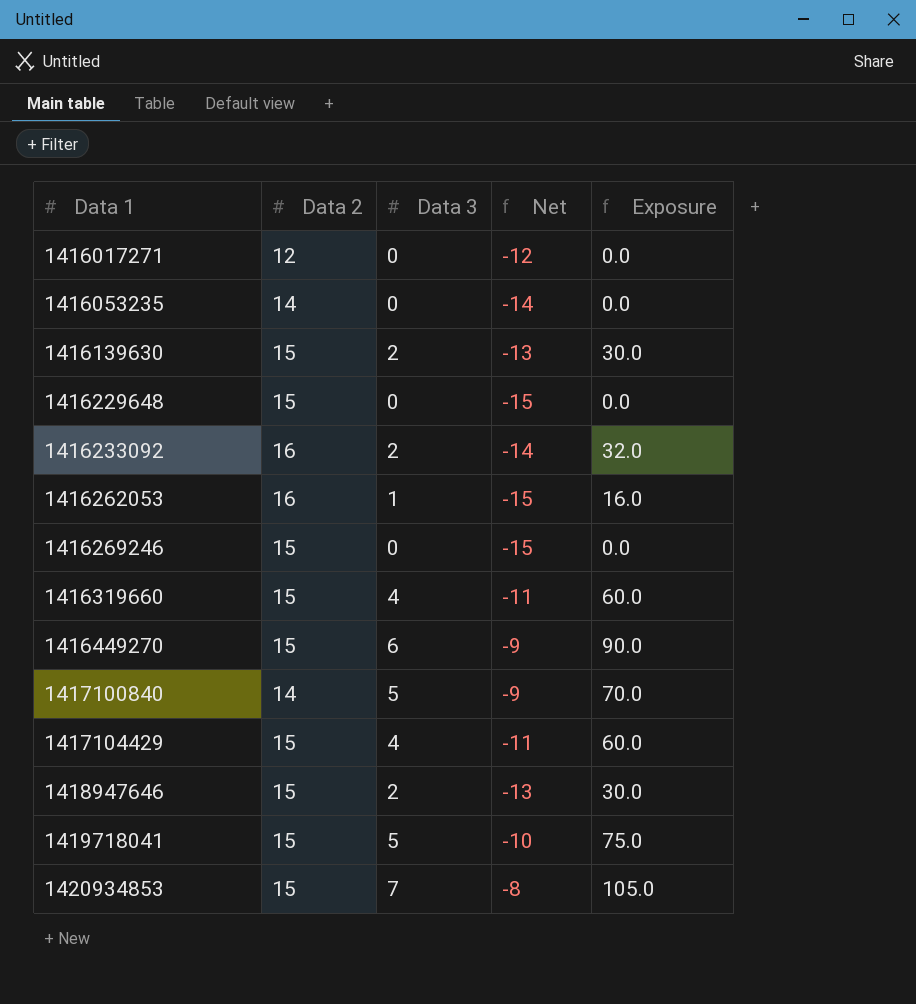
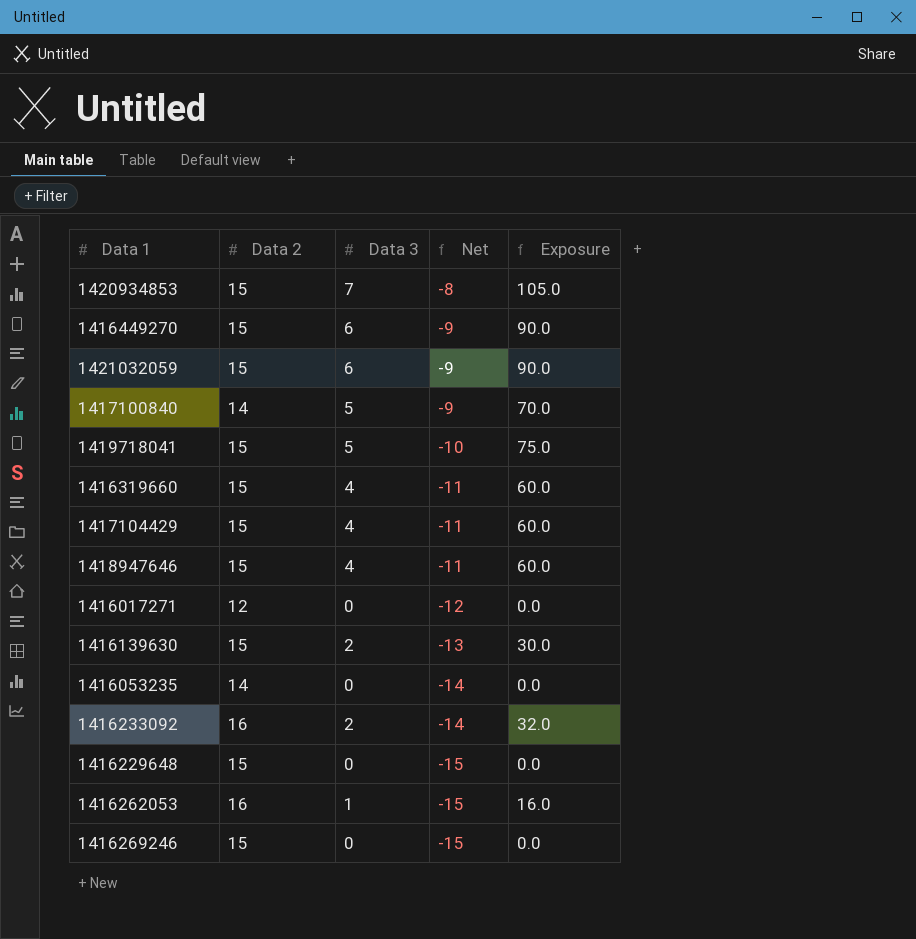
row order: Data 1 ascending -> Net descending
row 1421032059: none -> 15 | 6 | -9 | 90.0
1418947646 | Data 3: 2 -> 4
1418947646 | Net: -13 -> -11
1418947646 | Exposure: 30.0 -> 60.0

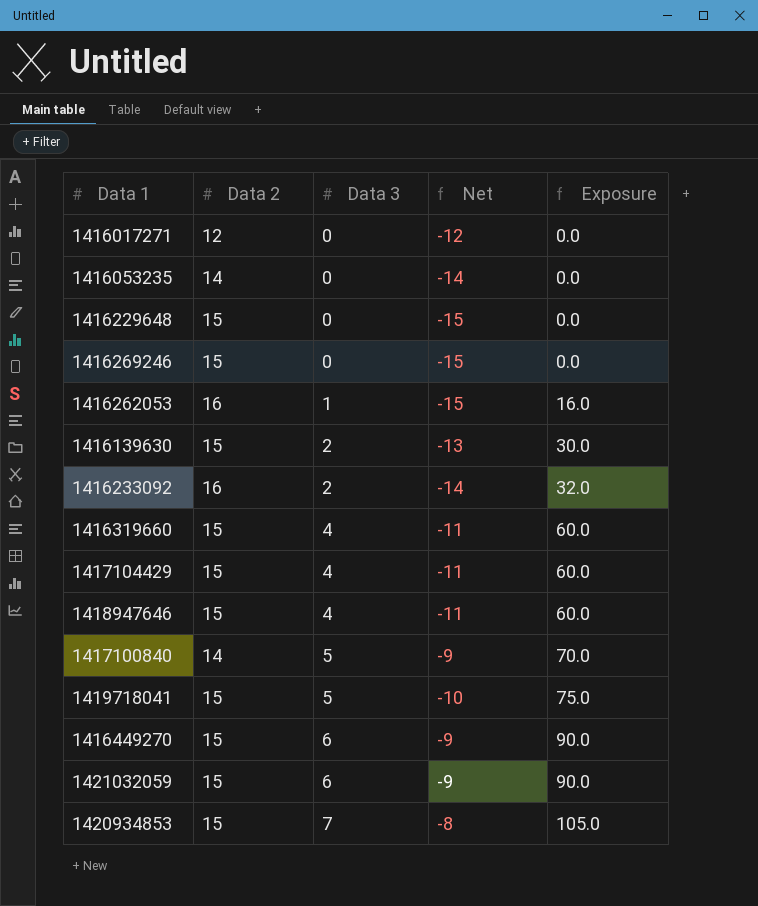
row order: Net descending -> Data 3 ascending

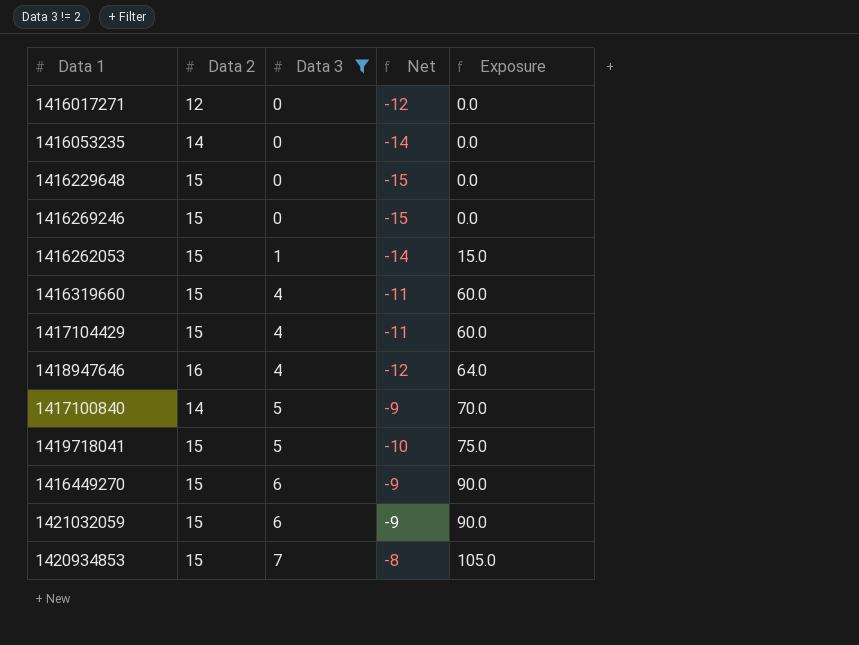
filter: none -> Data 3 != 2
1416262053 | Data 2: 16 -> 15
1416262053 | Net: -15 -> -14
1416262053 | Exposure: 16.0 -> 15.0
1418947646 | Data 2: 15 -> 16
1418947646 | Net: -11 -> -12
1418947646 | Exposure: 60.0 -> 64.0

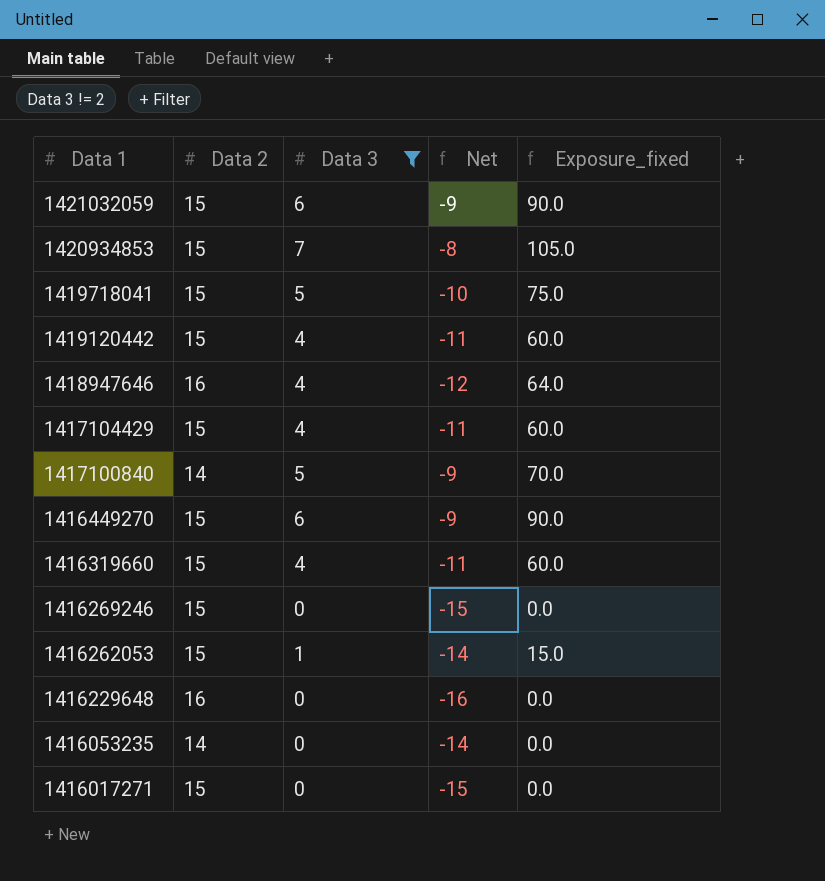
row order: Data 3 ascending -> Data 1 descending
column name: Exposure -> Exposure_fixed
row 1419120442: none -> 15 | 4 | -11 | 60.0
1416229648 | Data 2: 15 -> 16
1416229648 | Net: -15 -> -16
1416017271 | Data 2: 12 -> 15
1416017271 | Net: -12 -> -15

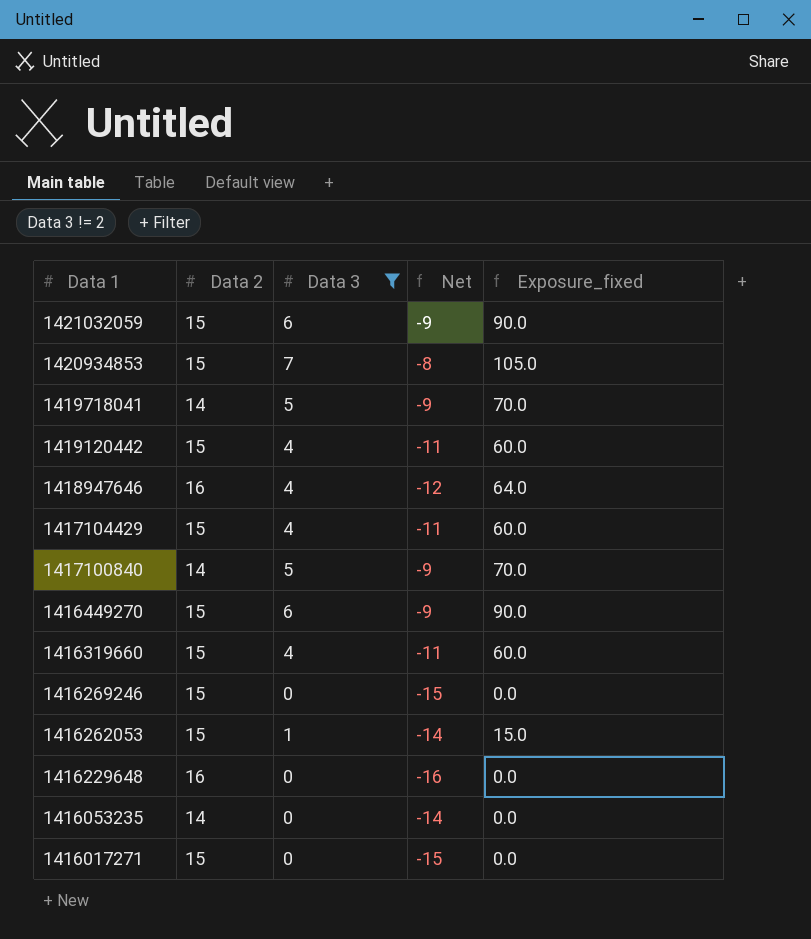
1419718041 | Data 2: 15 -> 14
1419718041 | Net: -10 -> -9
1419718041 | Exposure_fixed: 75.0 -> 70.0

